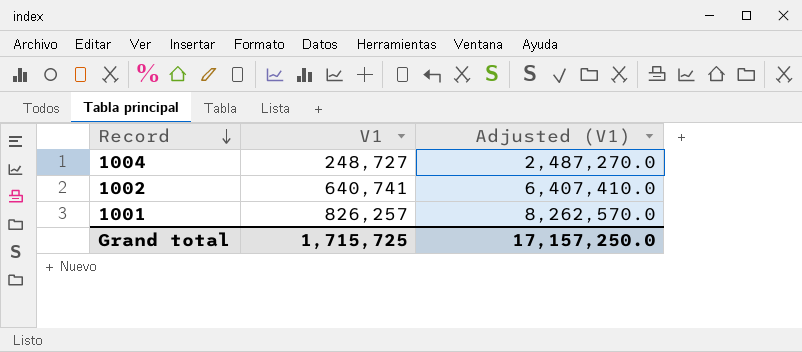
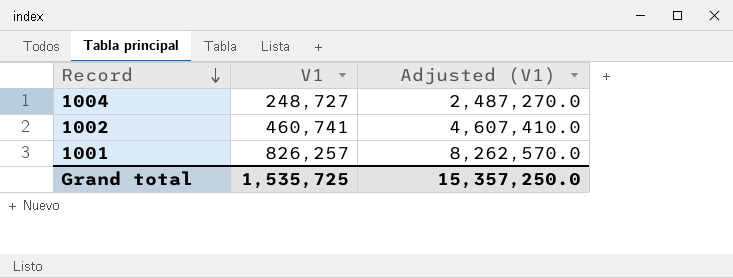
1002 | V1: 640,741 -> 460,741
1002 | Adjusted (V1): 6,407,410.0 -> 4,607,410.0
Grand total | V1: 1,715,725 -> 1,535,725
Grand total | Adjusted (V1): 17,157,250.0 -> 15,357,250.0

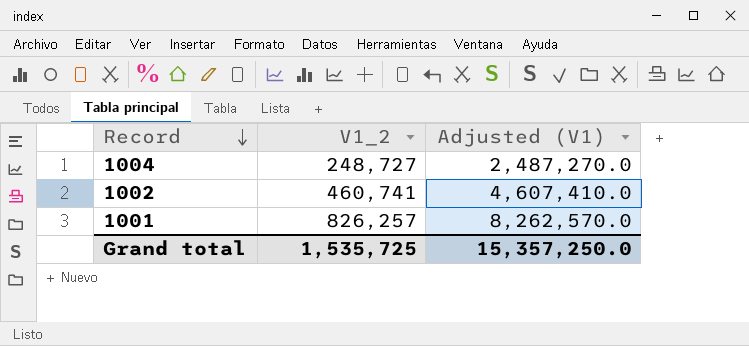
column name: V1 -> V1_2

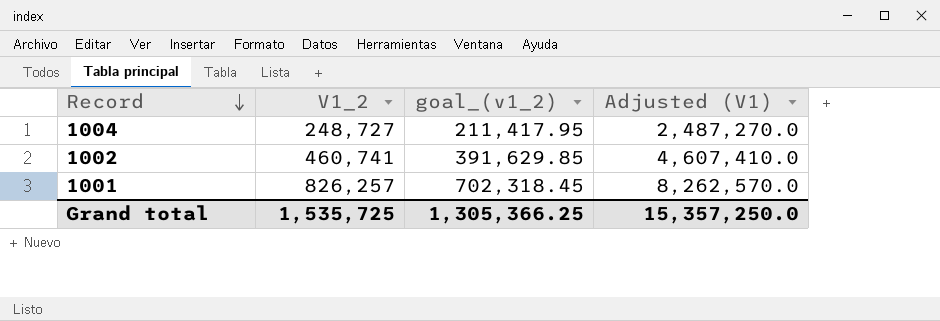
column goal_(v1_2) | formula: none -> [V1_2] * 0.85

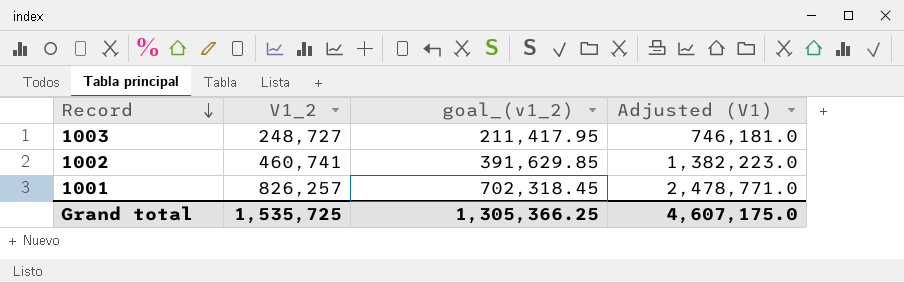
column Adjusted (V1) | formula: [V1_2] * 10 -> [V1_2] * 3
row 1004: 248,727 | 211,417.95 | 2,487,270.0 -> none
row 1003: none -> 248,727 | 211,417.95 | 746,181.0
Grand total | Adjusted (V1): 15,357,250.0 -> 4,607,175.0

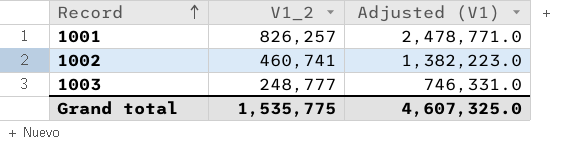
row order: Record descending -> Record ascending
column goal_(v1_2) | formula: [V1_2] * 0.85 -> none
1003 | V1_2: 248,727 -> 248,777
1003 | Adjusted (V1): 746,181.0 -> 746,331.0
Grand total | V1_2: 1,535,725 -> 1,535,775
Grand total | Adjusted (V1): 4,607,175.0 -> 4,607,325.0

